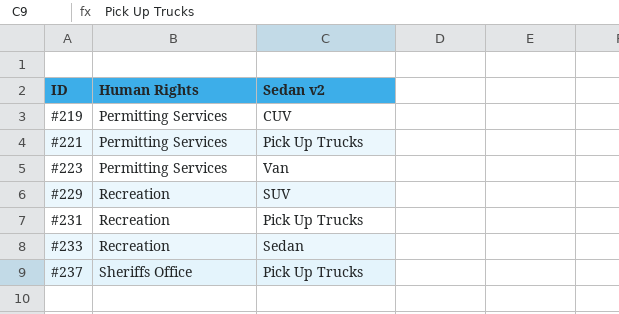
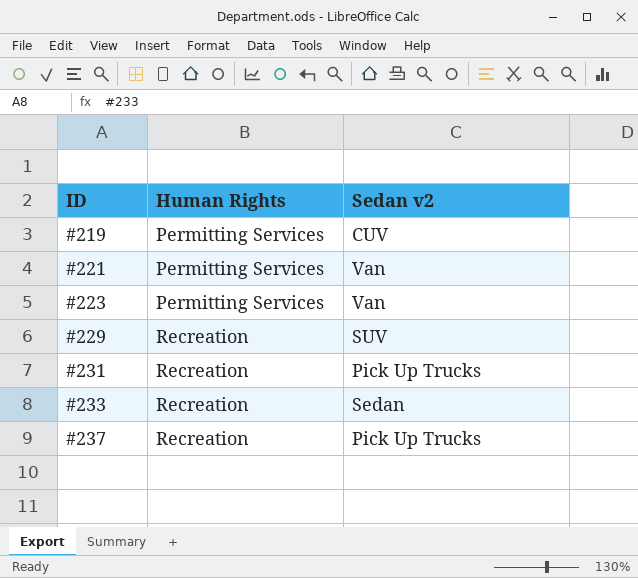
#221 | Sedan v2: Pick Up Trucks -> Van
#237 | Human Rights: Sheriffs Office -> Recreation

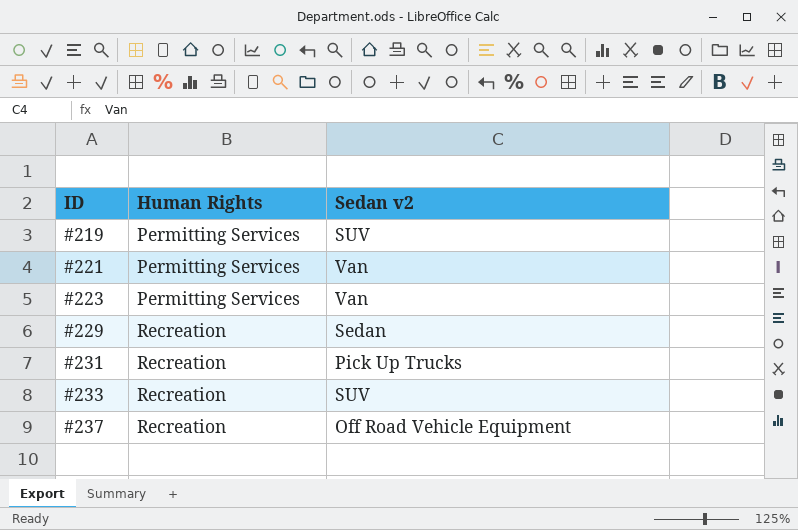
#219 | Sedan v2: CUV -> SUV
#229 | Sedan v2: SUV -> Sedan
#233 | Sedan v2: Sedan -> SUV
#237 | Sedan v2: Pick Up Trucks -> Off Road Vehicle Equipment

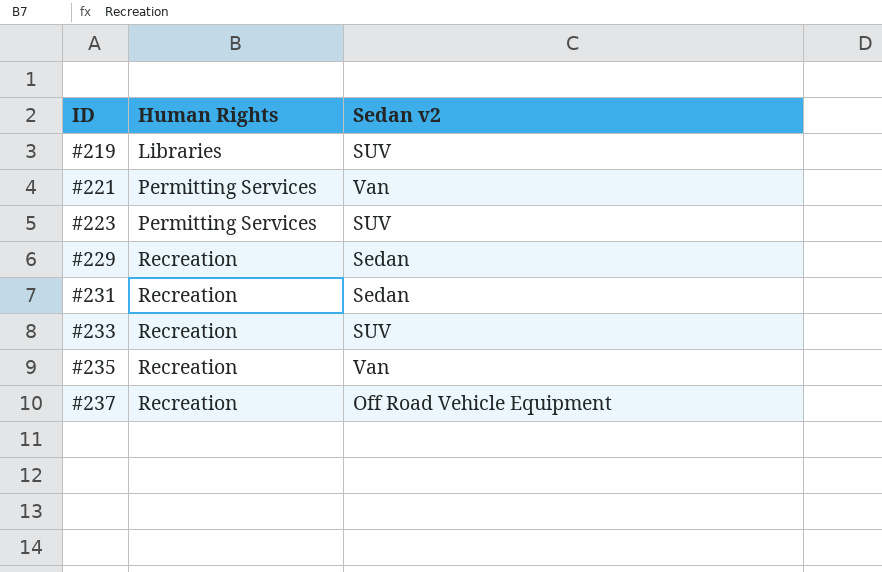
#219 | Human Rights: Permitting Services -> Libraries
#223 | Sedan v2: Van -> SUV
#231 | Sedan v2: Pick Up Trucks -> Sedan
row #235: none -> Recreation | Van

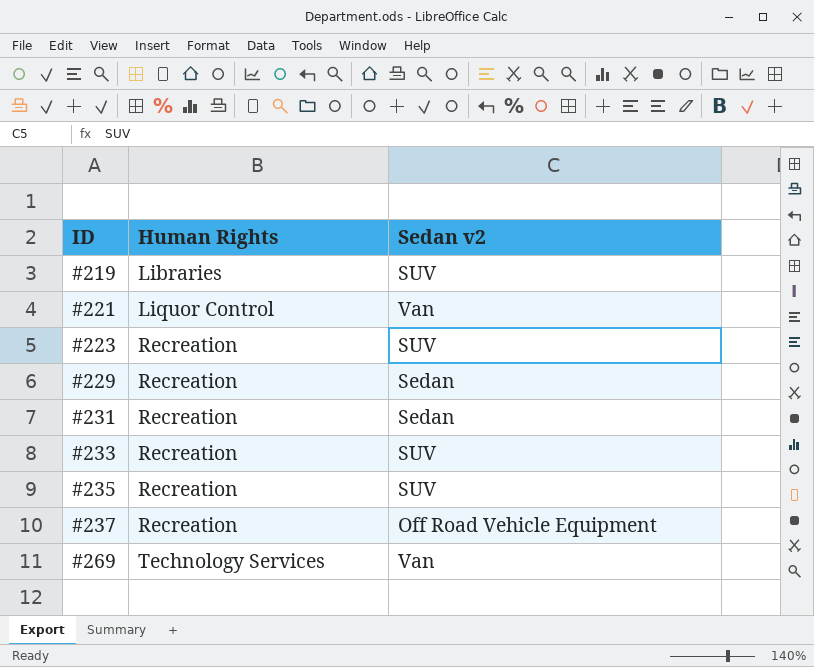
#221 | Human Rights: Permitting Services -> Liquor Control
#223 | Human Rights: Permitting Services -> Recreation
#235 | Sedan v2: Van -> SUV
row #269: none -> Technology Services | Van

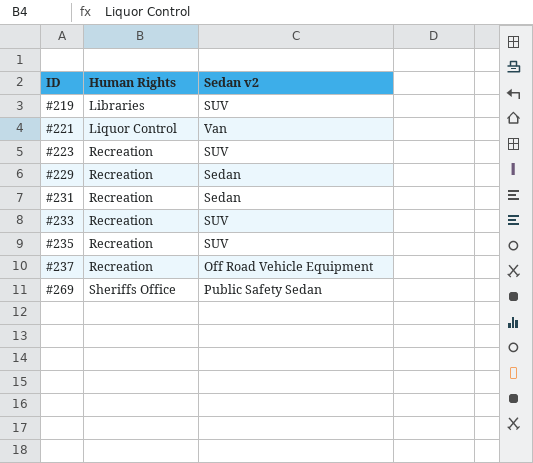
#269 | Human Rights: Technology Services -> Sheriffs Office
#269 | Sedan v2: Van -> Public Safety Sedan

